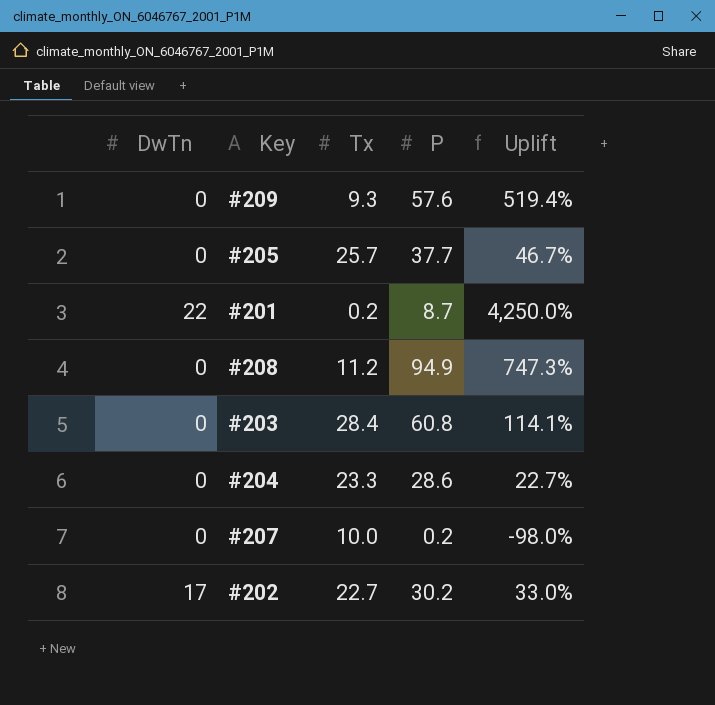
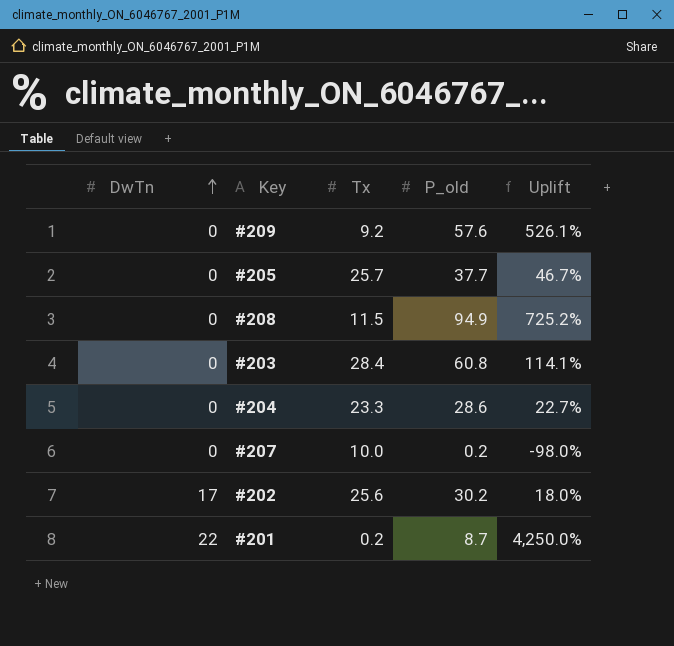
row order: none -> DwTn ascending
column name: P -> P_old
#209 | Tx: 9.3 -> 9.2
#209 | Uplift: 519.4% -> 526.1%
#208 | Tx: 11.2 -> 11.5
#208 | Uplift: 747.3% -> 725.2%
#202 | Tx: 22.7 -> 25.6
#202 | Uplift: 33.0% -> 18.0%

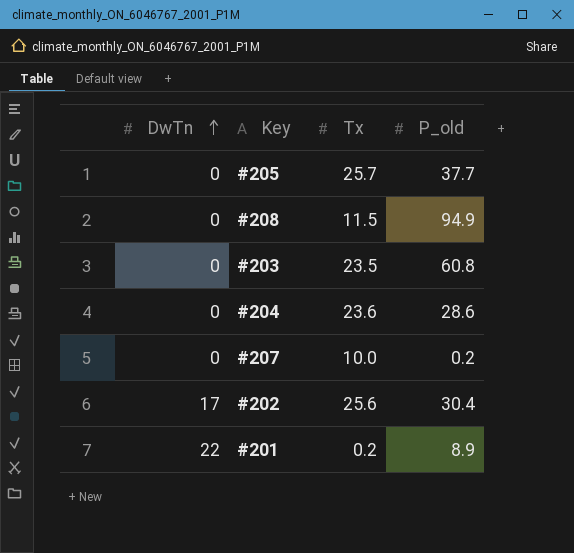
column Uplift | formula: ([P_old] - [Tx]) / [Tx] -> none
row #209: 0 | 9.2 | 57.6 | 526.1% -> none
#203 | Tx: 28.4 -> 23.5
#204 | Tx: 23.3 -> 23.6
#202 | P_old: 30.2 -> 30.4
#201 | P_old: 8.7 -> 8.9

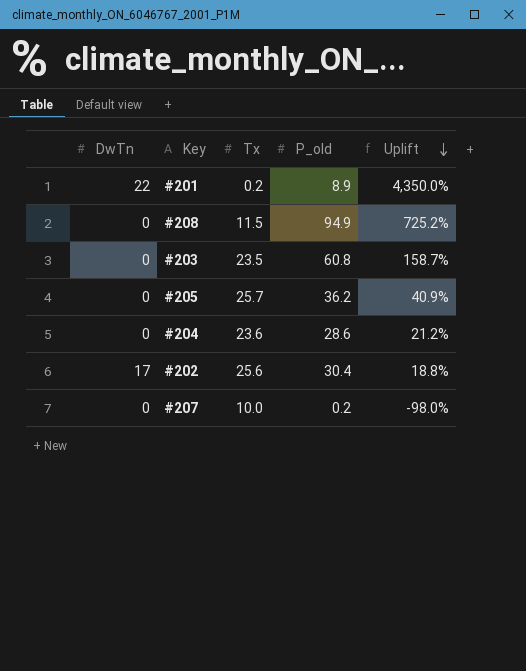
row order: DwTn ascending -> Uplift descending
column Uplift | formula: none -> ([P_old] - [Tx]) / [Tx]
#205 | P_old: 37.7 -> 36.2

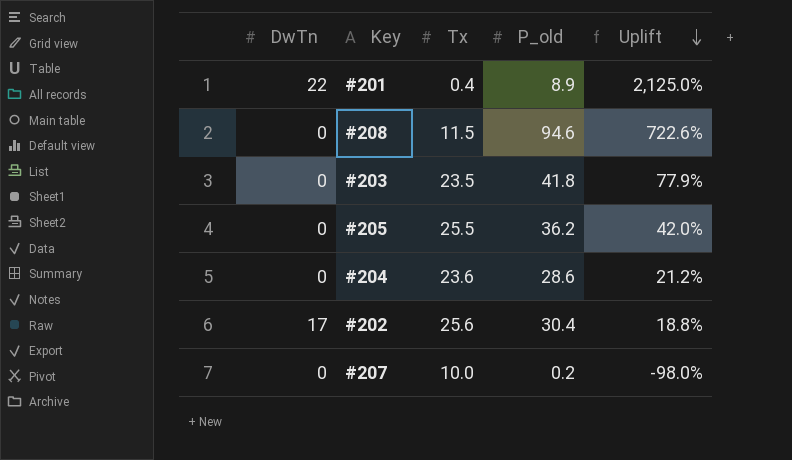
#201 | Tx: 0.2 -> 0.4
#201 | Uplift: 4,350.0% -> 2,125.0%
#208 | P_old: 94.9 -> 94.6
#208 | Uplift: 725.2% -> 722.6%
#203 | P_old: 60.8 -> 41.8
#203 | Uplift: 158.7% -> 77.9%
#205 | Tx: 25.7 -> 25.5
#205 | Uplift: 40.9% -> 42.0%

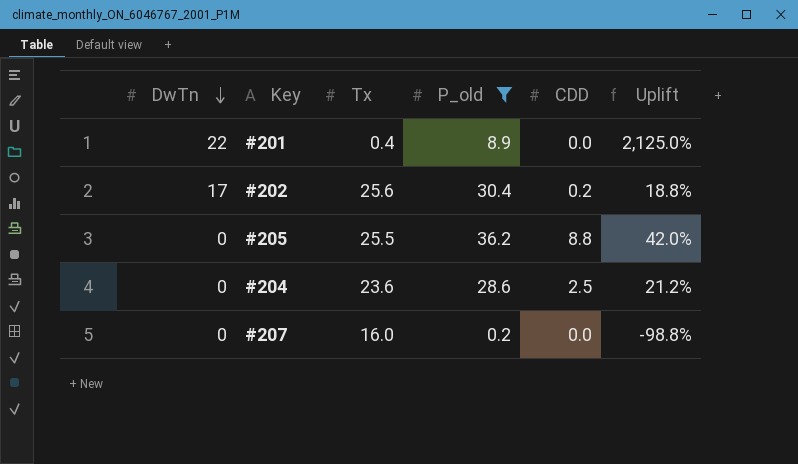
filter: none -> P_old <= 36.2
row order: Uplift descending -> DwTn descending
column CDD | position: none -> 5
#207 | Tx: 10.0 -> 16.0
#207 | Uplift: -98.0% -> -98.8%

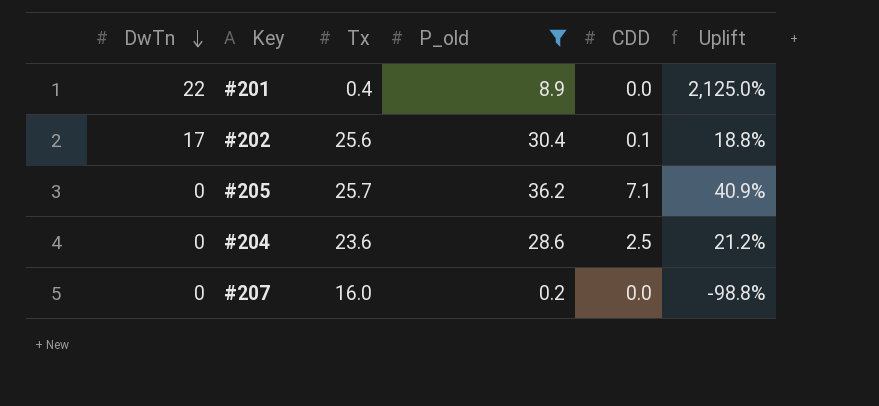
#202 | CDD: 0.2 -> 0.1
#205 | Tx: 25.5 -> 25.7
#205 | CDD: 8.8 -> 7.1
#205 | Uplift: 42.0% -> 40.9%

